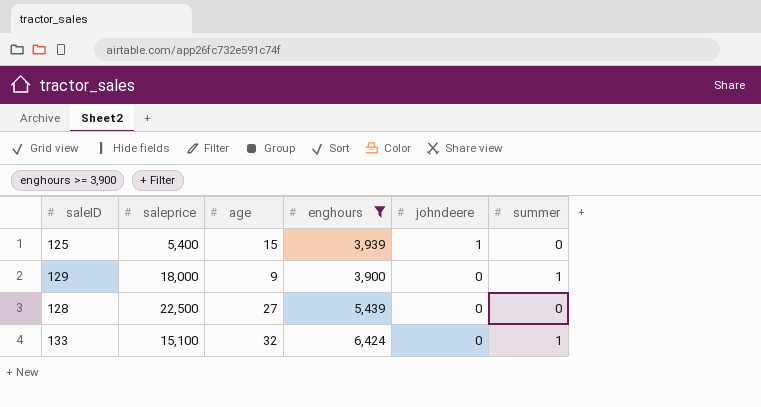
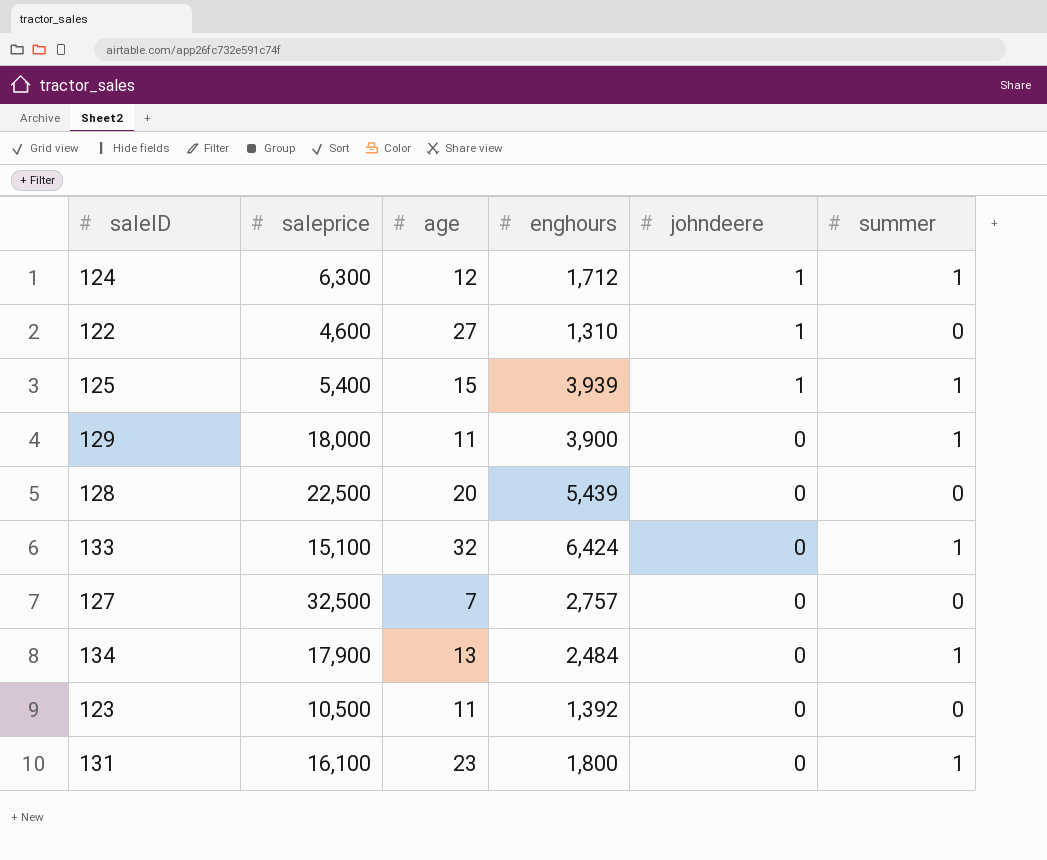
filter: enghours >= 3,900 -> none
125 | summer: 0 -> 1
129 | age: 9 -> 11
128 | age: 27 -> 20

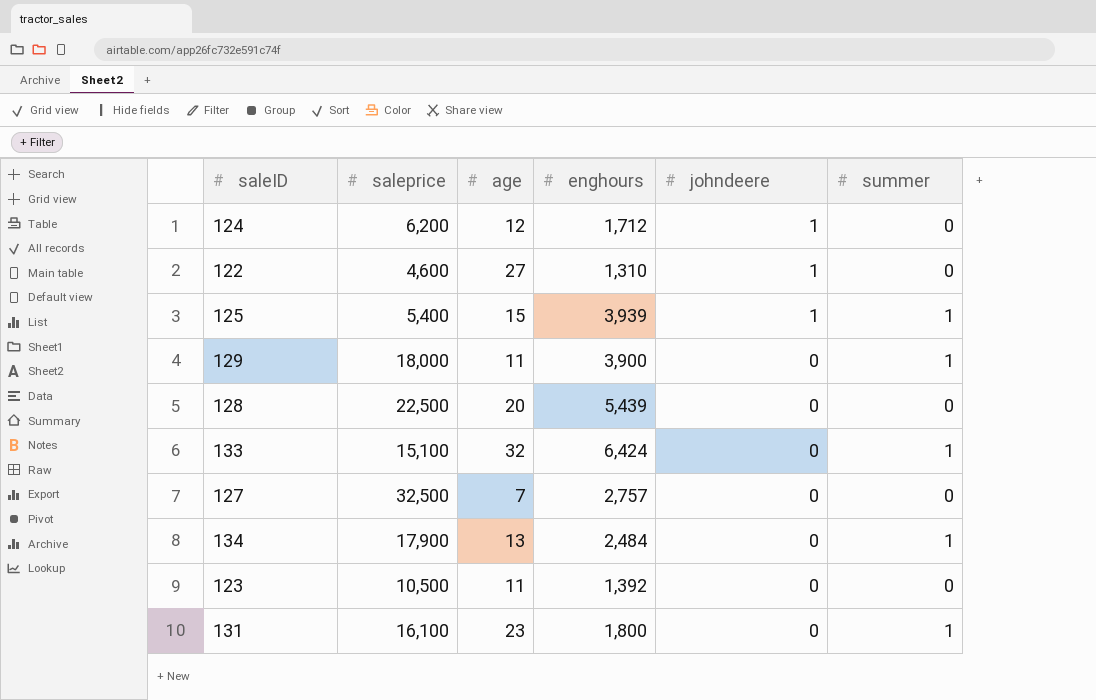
124 | saleprice: 6,300 -> 6,200
124 | summer: 1 -> 0

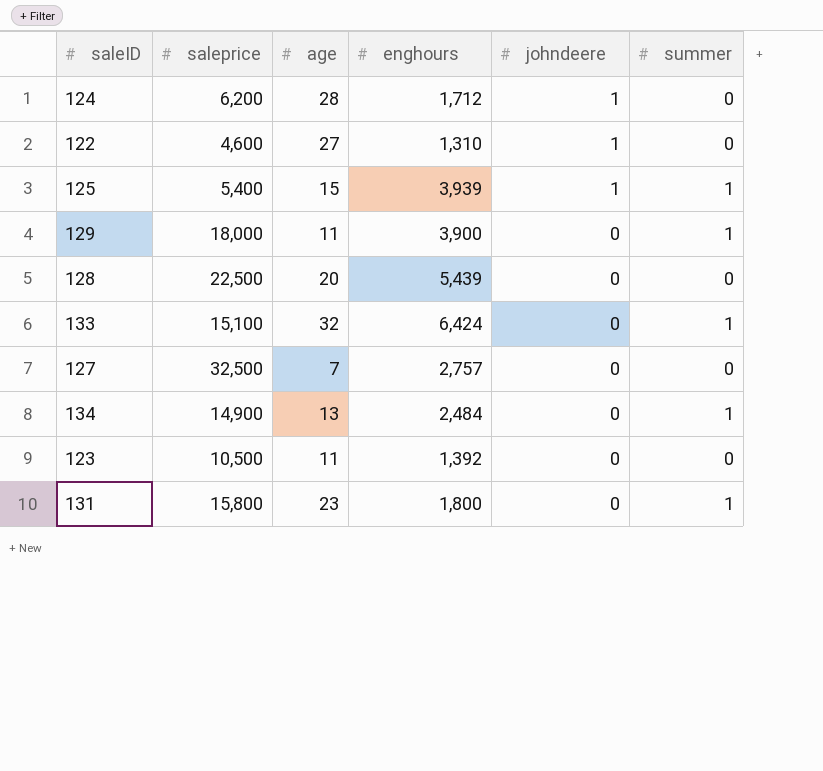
124 | age: 12 -> 28
134 | saleprice: 17,900 -> 14,900
131 | saleprice: 16,100 -> 15,800

